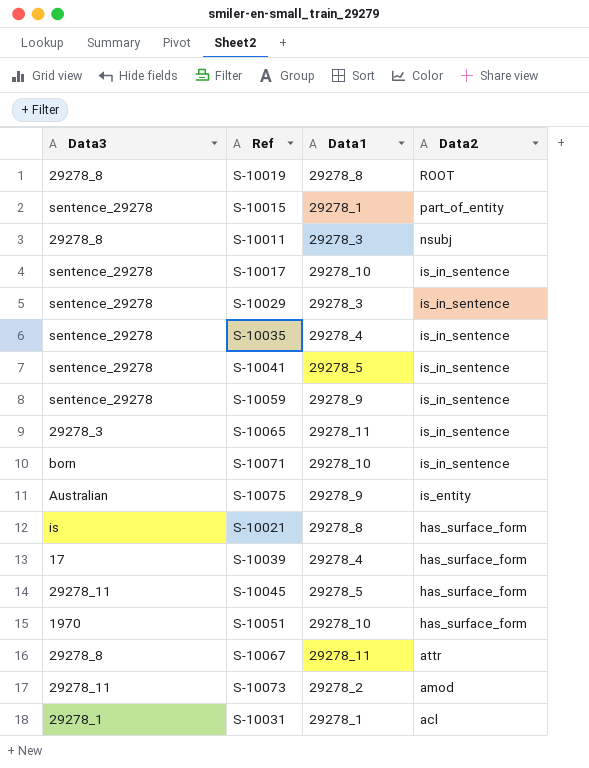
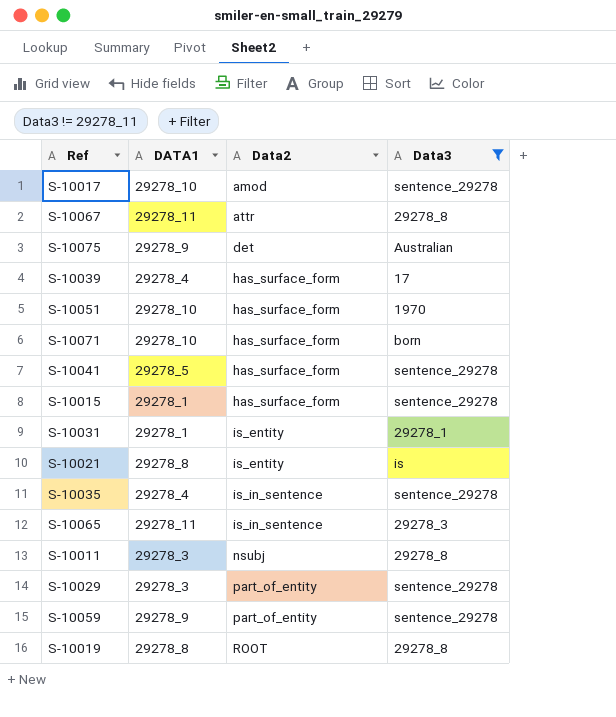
filter: none -> Data3 != 29278_11
row order: Data2 descending -> Data2 ascending
column name: Data1 -> DATA1
column Data3 | position: 1 -> 4
S-10017 | Data2: is_in_sentence -> amod
S-10075 | Data2: is_entity -> det
S-10071 | Data2: is_in_sentence -> has_surface_form
S-10041 | Data2: is_in_sentence -> has_surface_form
S-10015 | Data2: part_of_entity -> has_surface_form
S-10031 | Data2: acl -> is_entity
S-10021 | Data2: has_surface_form -> is_entity
S-10029 | Data2: is_in_sentence -> part_of_entity
S-10059 | Data2: is_in_sentence -> part_of_entity

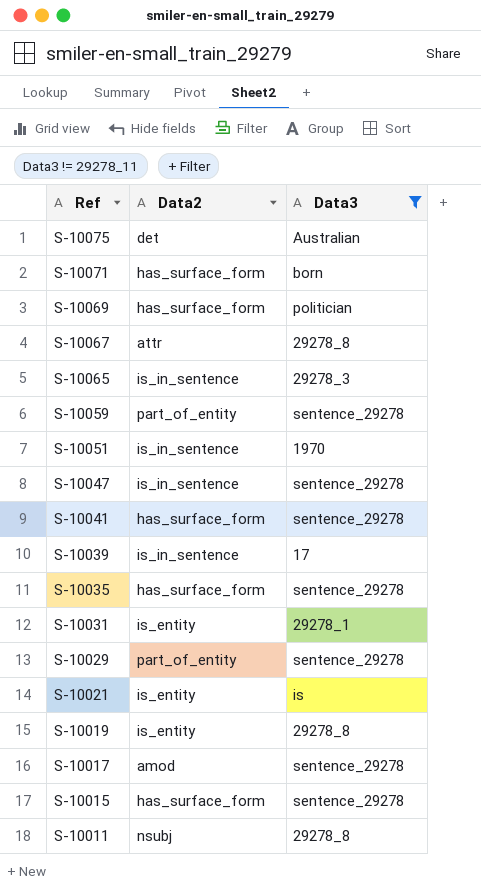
row order: Data2 ascending -> Ref descending
column DATA1 | position: 2 -> none
row S-10069: none -> has_surface_form | politician
S-10051 | Data2: has_surface_form -> is_in_sentence
row S-10047: none -> is_in_sentence | sentence_29278
S-10039 | Data2: has_surface_form -> is_in_sentence
S-10035 | Data2: is_in_sentence -> has_surface_form
S-10019 | Data2: ROOT -> is_entity

